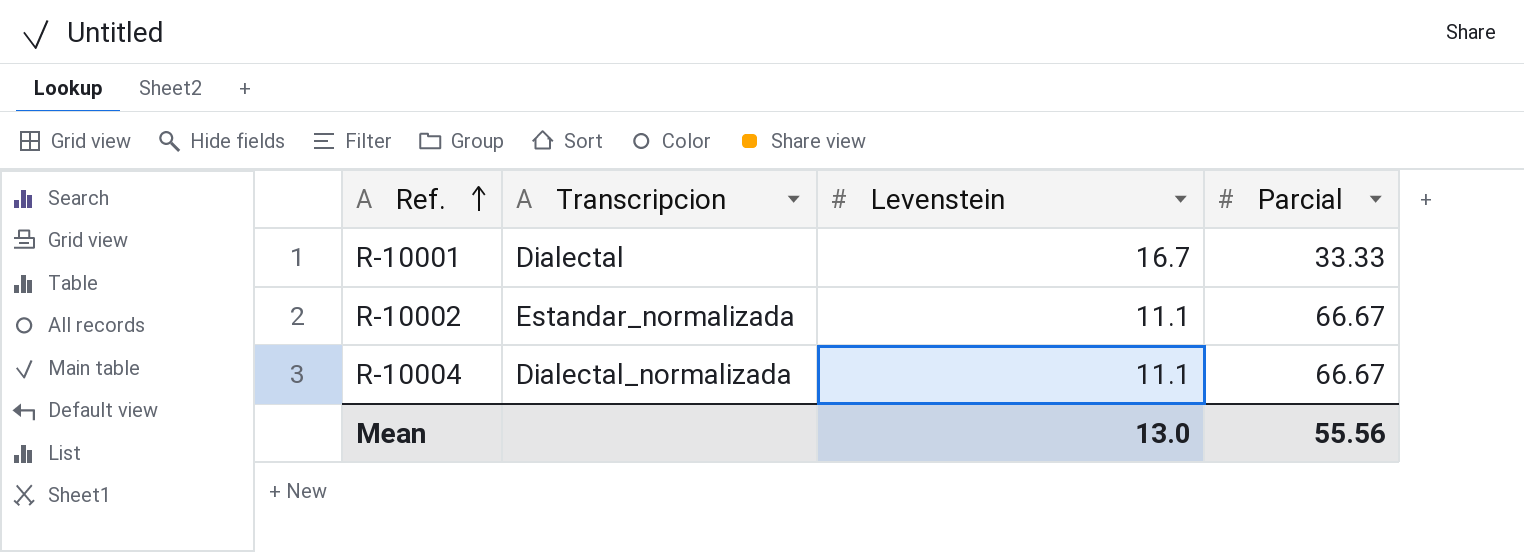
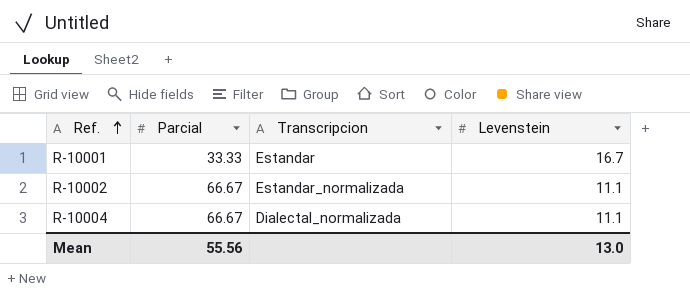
column Parcial | position: 4 -> 2
R-10001 | Transcripcion: Dialectal -> Estandar

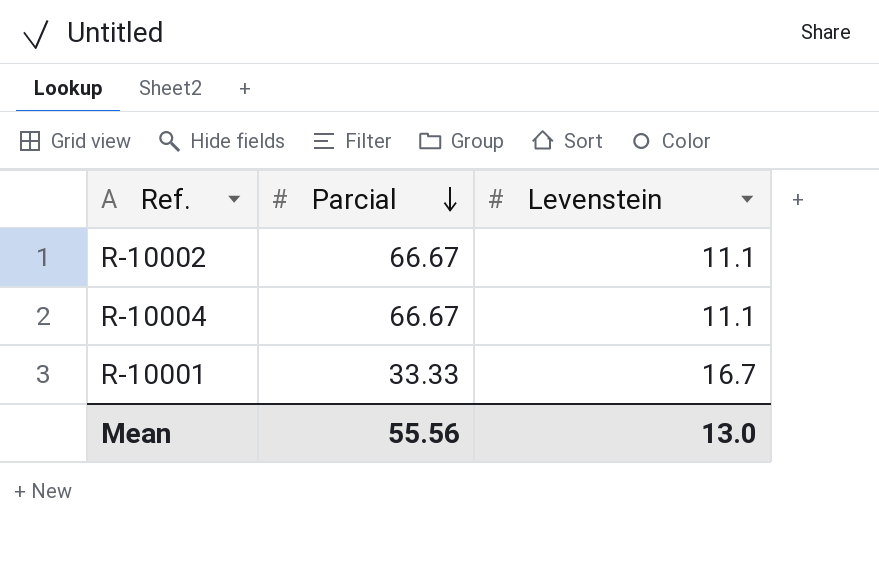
row order: Ref. ascending -> Parcial descending
column Transcripcion | position: 3 -> none

